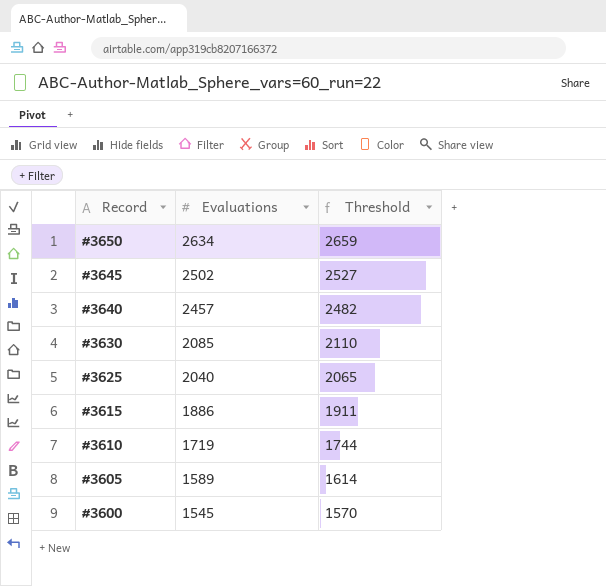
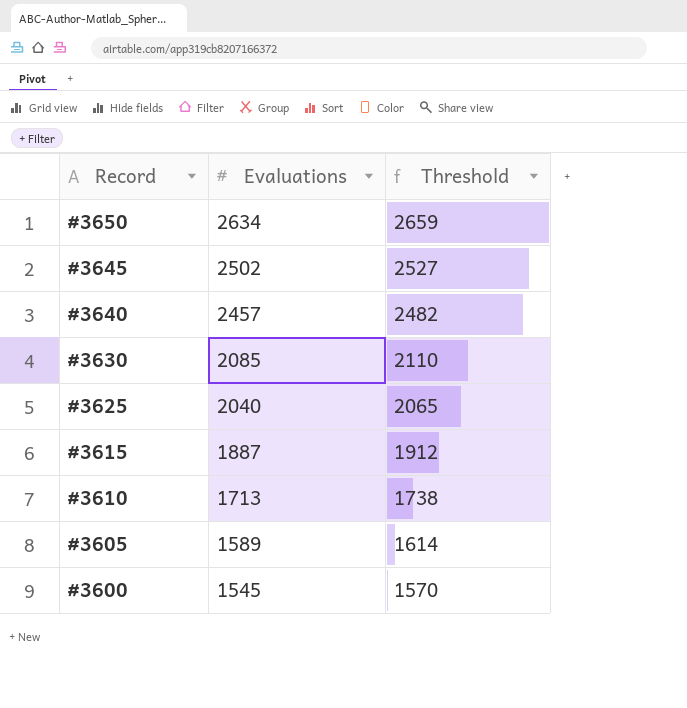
#3615 | Evaluations: 1886 -> 1887
#3615 | Threshold: 1911 -> 1912
#3610 | Evaluations: 1719 -> 1713
#3610 | Threshold: 1744 -> 1738

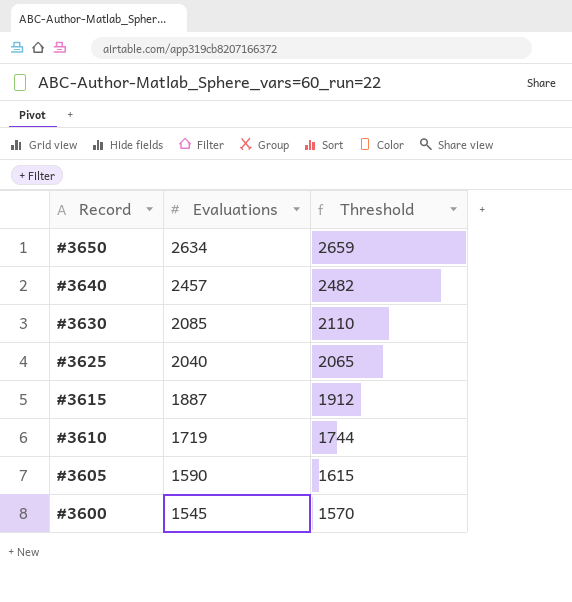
row #3645: 2502 | 2527 -> none
#3610 | Evaluations: 1713 -> 1719
#3610 | Threshold: 1738 -> 1744
#3605 | Evaluations: 1589 -> 1590
#3605 | Threshold: 1614 -> 1615

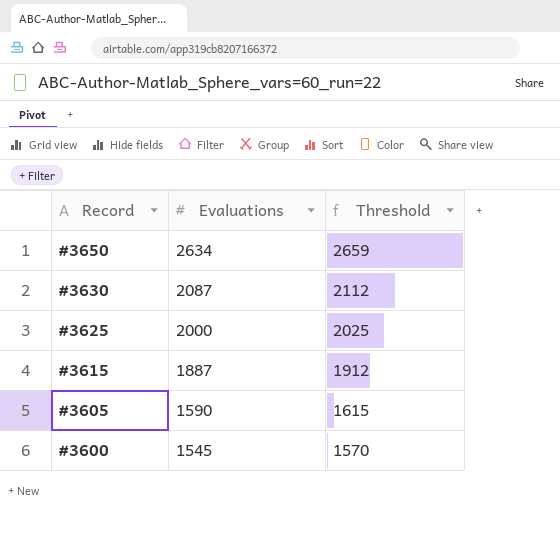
row #3640: 2457 | 2482 -> none
row #3610: 1719 | 1744 -> none
#3630 | Evaluations: 2085 -> 2087
#3630 | Threshold: 2110 -> 2112
#3625 | Evaluations: 2040 -> 2000
#3625 | Threshold: 2065 -> 2025

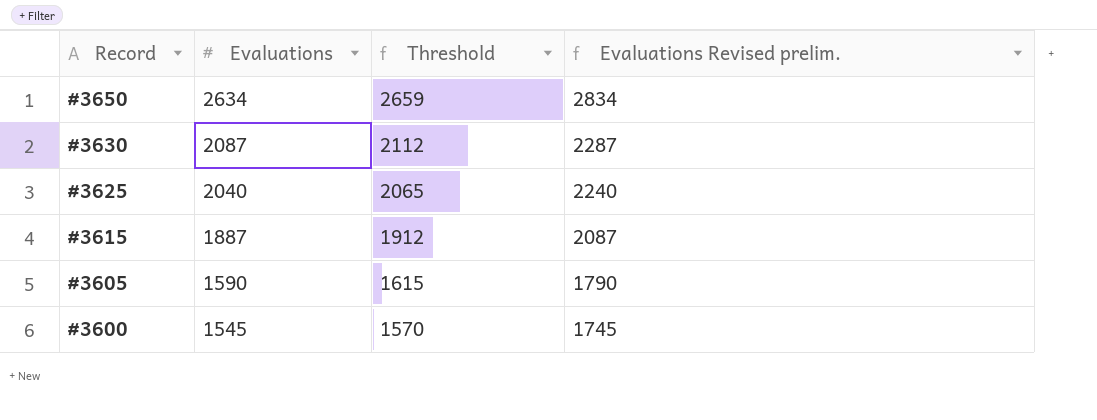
column Evaluations Revised prelim. | formula: none -> [Evaluations] + 200
#3625 | Evaluations: 2000 -> 2040
#3625 | Threshold: 2025 -> 2065

